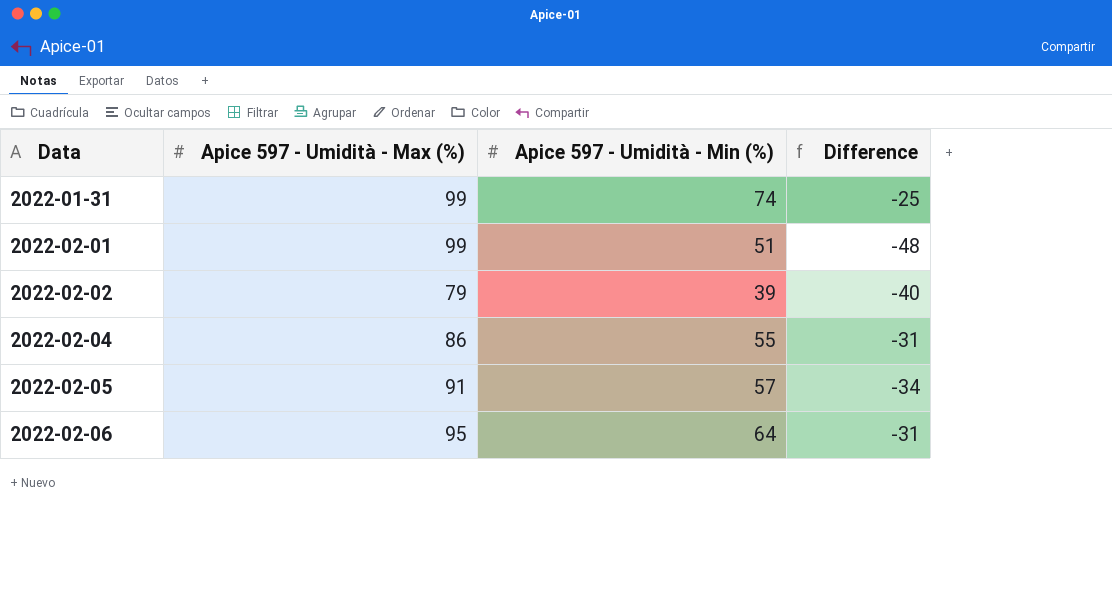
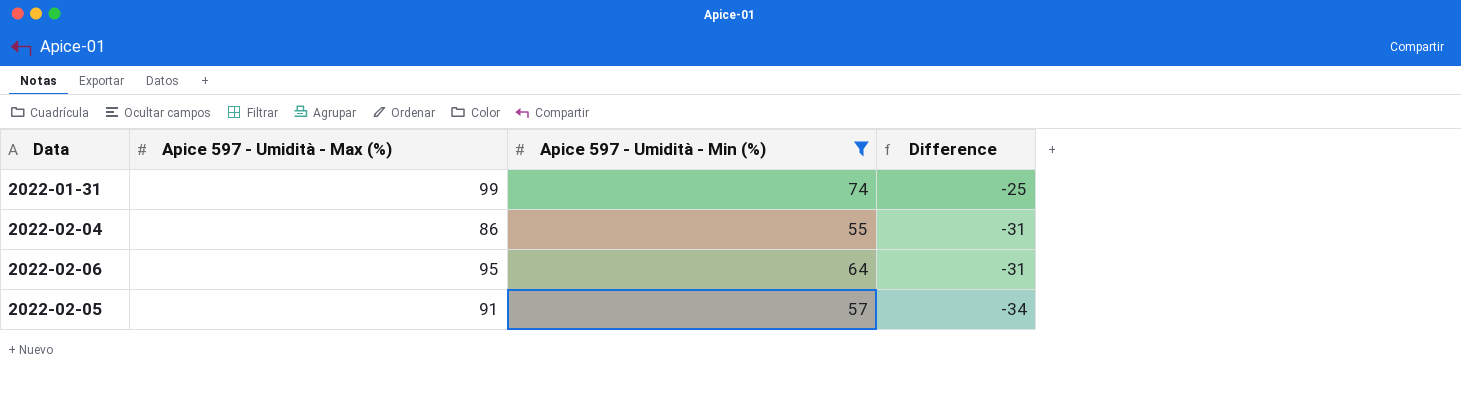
filter: none -> Apice 597 - Umidità - Min (%) >= 55
row order: Data ascending -> Difference descending

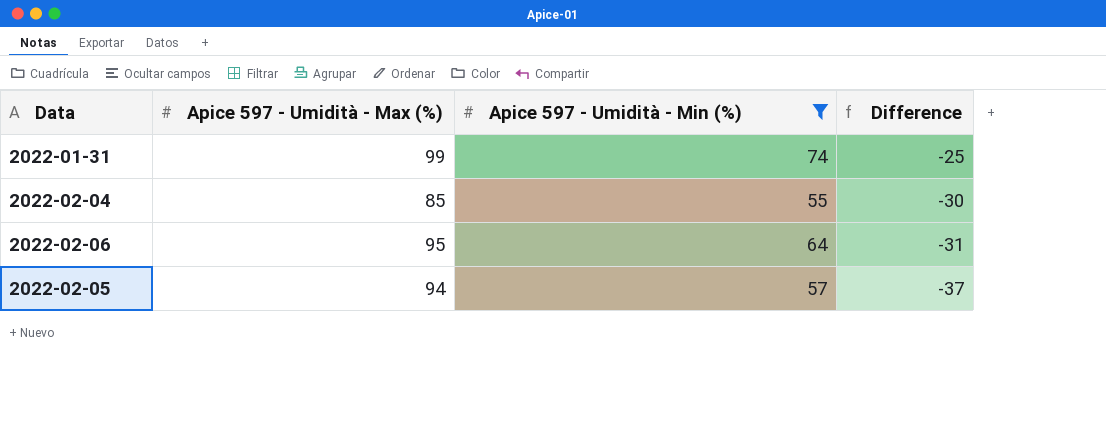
2022-02-04 | Apice 597 - Umidità - Max (%): 86 -> 85
2022-02-04 | Difference: -31 -> -30
2022-02-05 | Apice 597 - Umidità - Max (%): 91 -> 94
2022-02-05 | Difference: -34 -> -37

